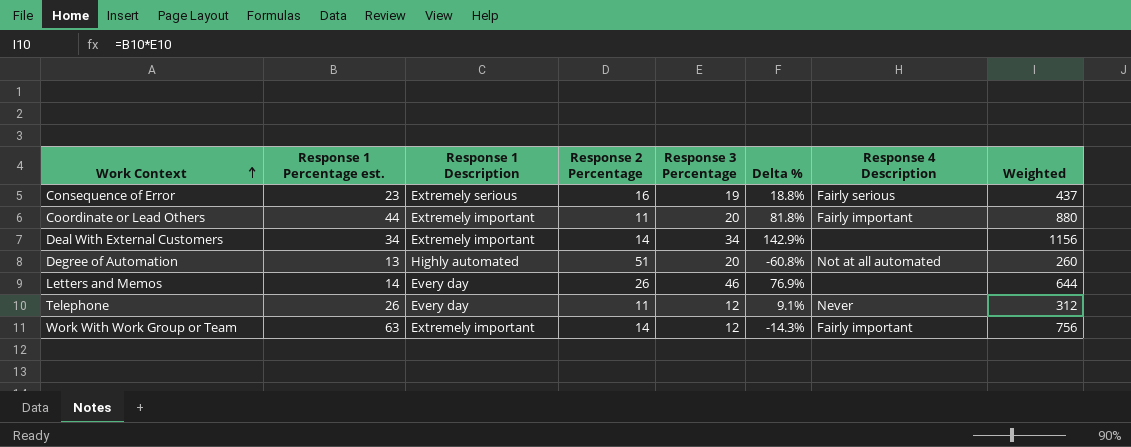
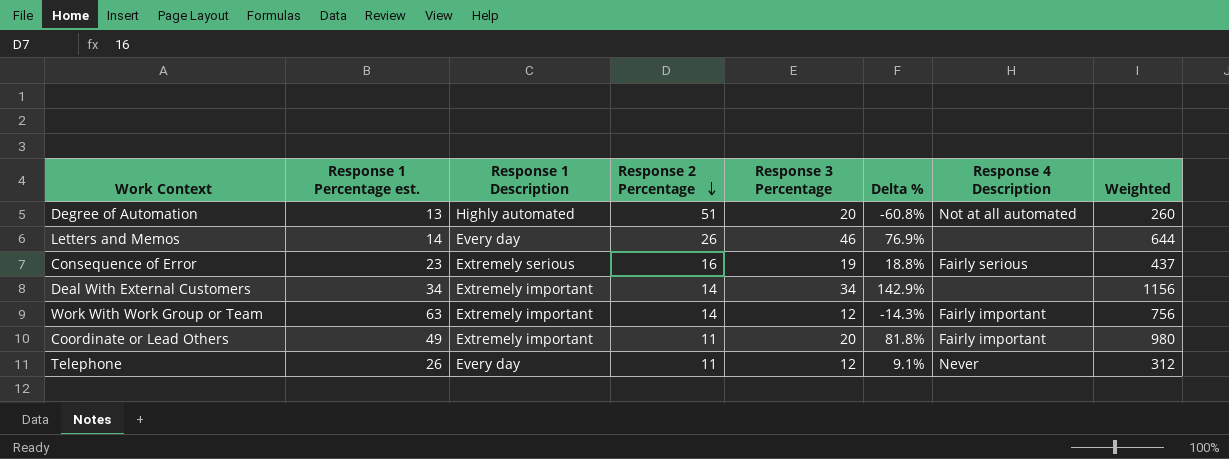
row order: Work Context ascending -> Response 2 Percentage descending
Coordinate or Lead Others | Response 1 Percentage est.: 44 -> 49
Coordinate or Lead Others | Weighted: 880 -> 980

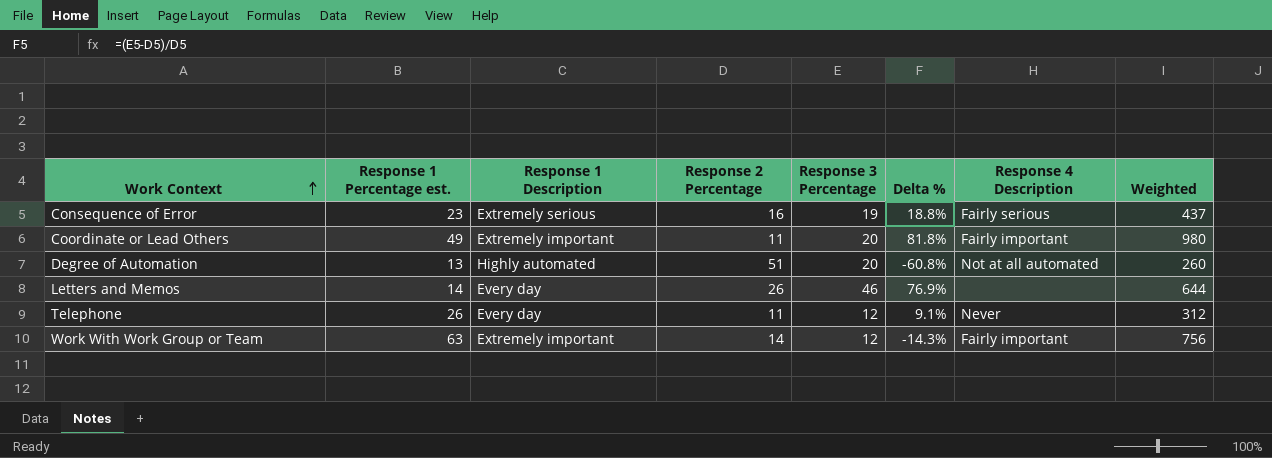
row order: Response 2 Percentage descending -> Work Context ascending
row Deal With External Customers: 34 | Extremely important | 14 | 34 | 142.9% | none | 1156 -> none

